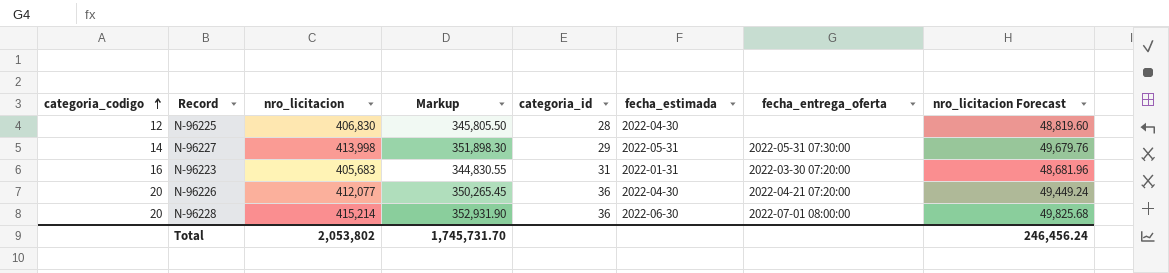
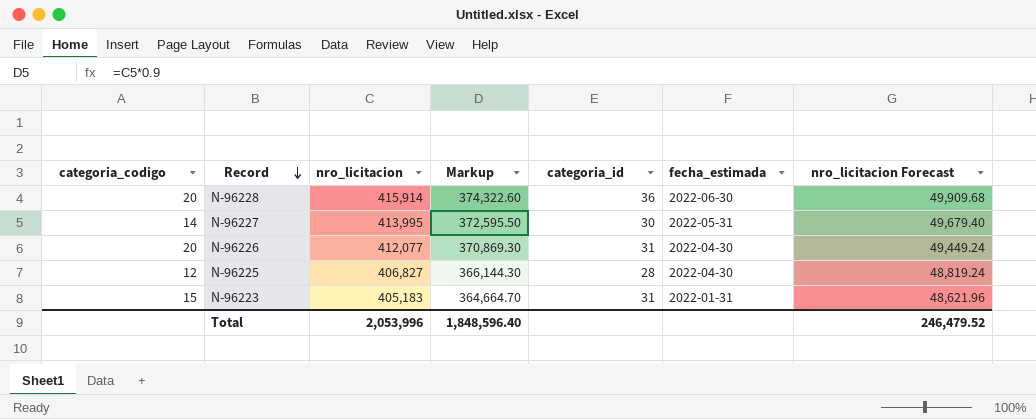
row order: categoria_codigo ascending -> Record descending
column fecha_entrega_oferta | position: 7 -> none
column Markup | formula: [nro_licitacion] * 0.85 -> [nro_licitacion] * 0.9
N-96228 | nro_licitacion: 415,214 -> 415,914
N-96228 | nro_licitacion Forecast: 49,825.68 -> 49,909.68
N-96227 | nro_licitacion: 413,998 -> 413,995
N-96227 | categoria_id: 29 -> 30
N-96227 | nro_licitacion Forecast: 49,679.76 -> 49,679.40
N-96226 | categoria_id: 36 -> 31
N-96225 | nro_licitacion: 406,830 -> 406,827
N-96225 | nro_licitacion Forecast: 48,819.60 -> 48,819.24
N-96223 | categoria_codigo: 16 -> 15
N-96223 | nro_licitacion: 405,683 -> 405,183
N-96223 | nro_licitacion Forecast: 48,681.96 -> 48,621.96
Total | nro_licitacion: 2,053,802 -> 2,053,996
Total | Markup: 1,745,731.70 -> 1,848,596.40
Total | nro_licitacion Forecast: 246,456.24 -> 246,479.52

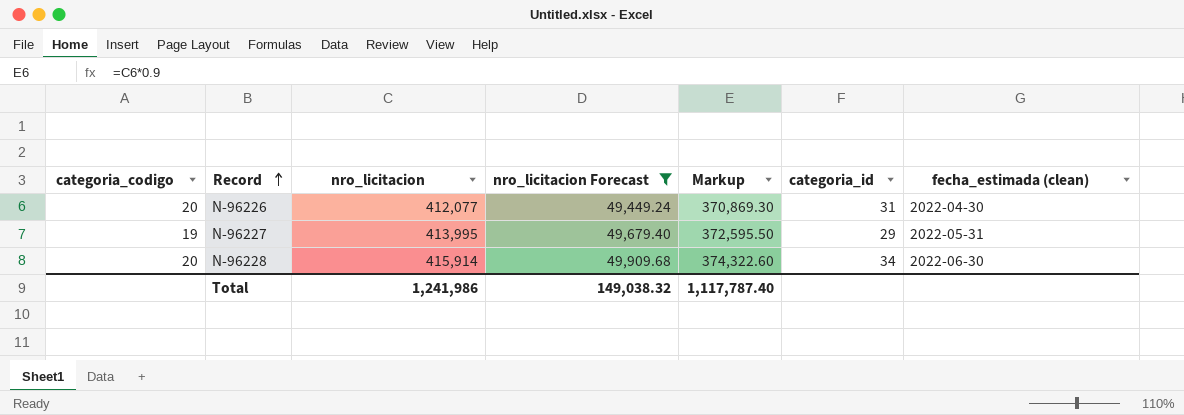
filter: none -> nro_licitacion Forecast >= 49,449.24
row order: Record descending -> Record ascending
column nro_licitacion Forecast | position: 7 -> 4
column name: fecha_estimada -> fecha_estimada (clean)
N-96227 | categoria_codigo: 14 -> 19
N-96227 | categoria_id: 30 -> 29
N-96228 | categoria_id: 36 -> 34
Total | nro_licitacion: 2,053,996 -> 1,241,986
Total | nro_licitacion Forecast: 246,479.52 -> 149,038.32
Total | Markup: 1,848,596.40 -> 1,117,787.40

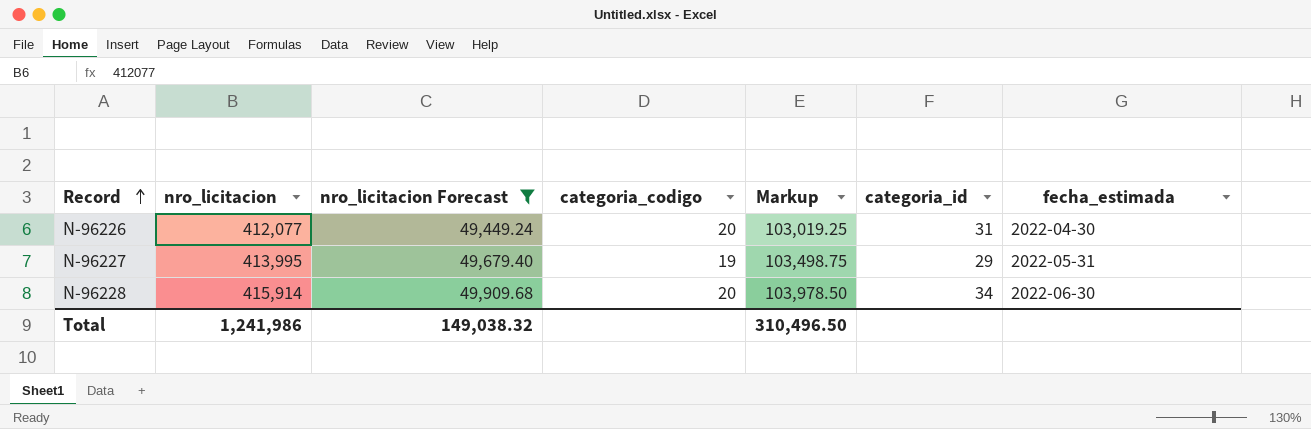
column categoria_codigo | position: 1 -> 4
column Markup | formula: [nro_licitacion] * 0.9 -> [nro_licitacion] * 0.25
column name: fecha_estimada (clean) -> fecha_estimada
Total | Markup: 1,117,787.40 -> 310,496.50

